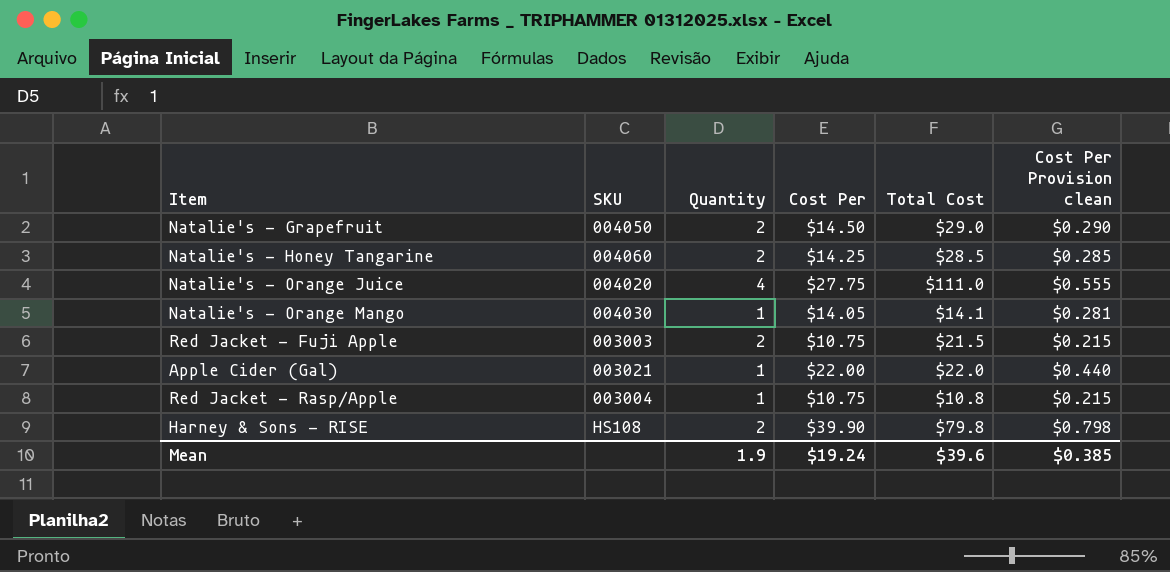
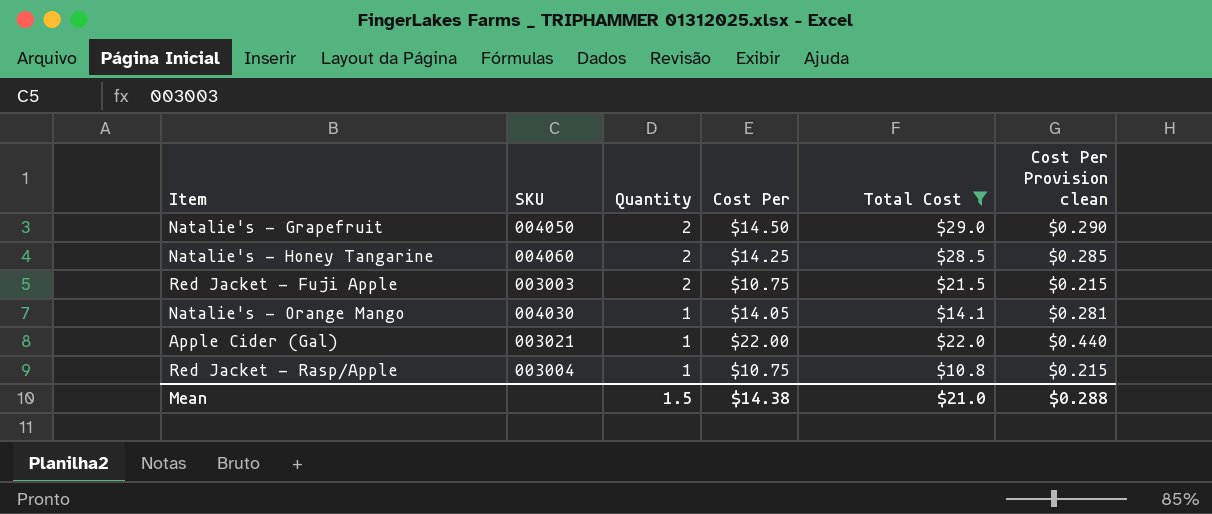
filter: none -> Total Cost <= $29.0
row order: none -> Quantity descending
Mean | Quantity: 1.9 -> 1.5
Mean | Cost Per: $19.24 -> $14.38
Mean | Total Cost: $39.6 -> $21.0
Mean | Cost Per Provision clean: $0.385 -> $0.288

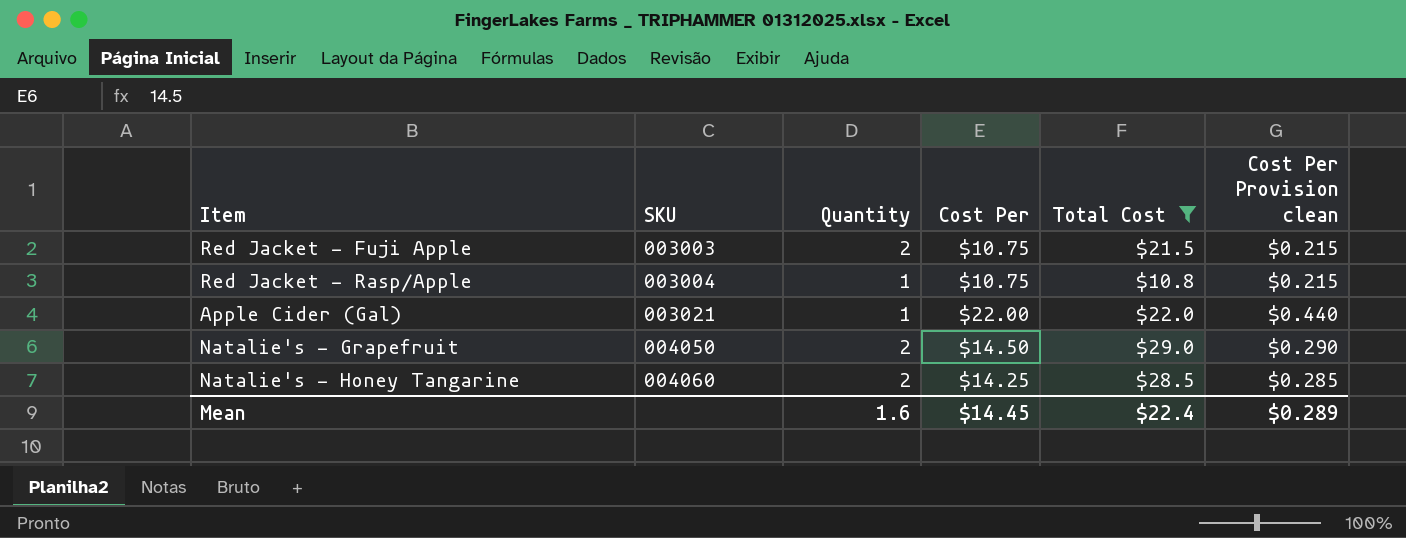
row order: Quantity descending -> SKU ascending
row Natalie's - Orange Mango: 004030 | 1 | $14.05 | $14.1 | $0.281 -> none
Mean | Quantity: 1.5 -> 1.6
Mean | Cost Per: $14.38 -> $14.45
Mean | Total Cost: $21.0 -> $22.4
Mean | Cost Per Provision clean: $0.288 -> $0.289

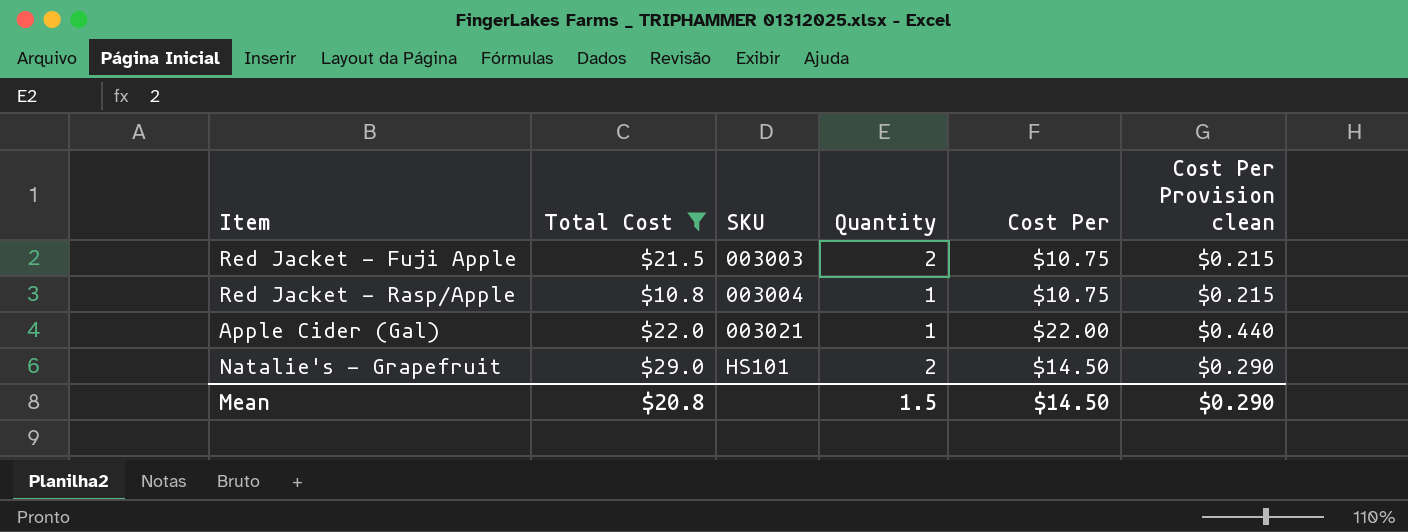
column Total Cost | position: 5 -> 2
row Natalie's - Honey Tangarine: 004060 | 2 | $14.25 | $28.5 | $0.285 -> none
Natalie's - Grapefruit | SKU: 004050 -> HS101
Mean | Total Cost: $22.4 -> $20.8
Mean | Quantity: 1.6 -> 1.5
Mean | Cost Per: $14.45 -> $14.50
Mean | Cost Per Provision clean: $0.289 -> $0.290

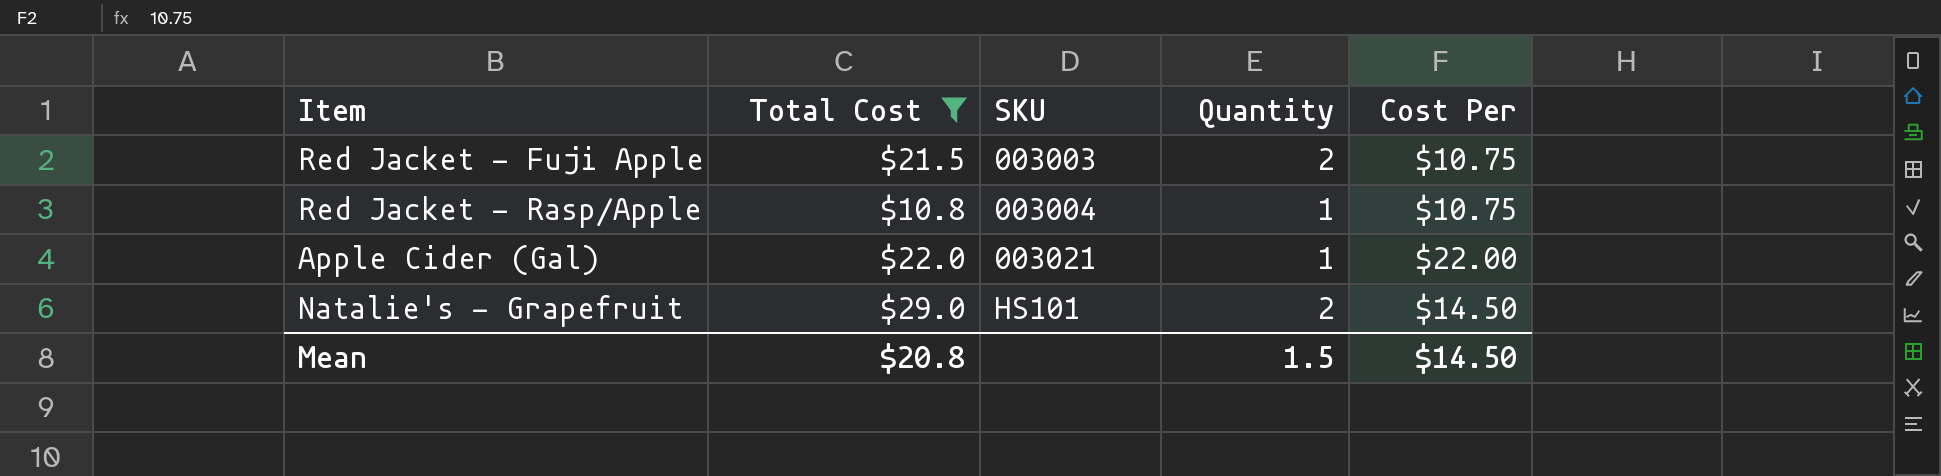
column Cost Per Provision clean | formula: [Cost Per] * 0.02 -> none

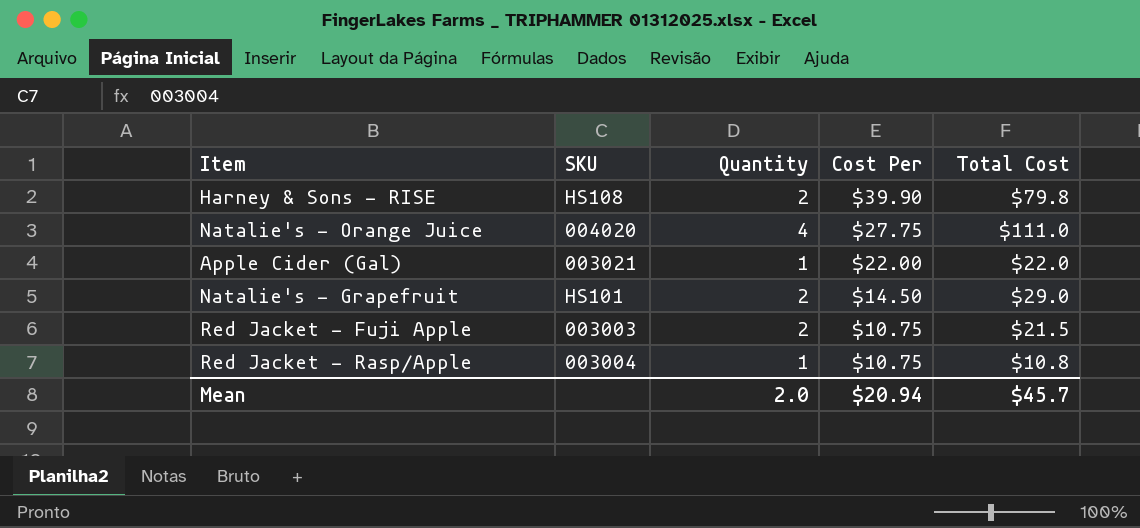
filter: Total Cost <= $29.0 -> none
row order: SKU ascending -> Cost Per descending
column Total Cost | position: 2 -> 5
Mean | Quantity: 1.5 -> 2.0
Mean | Cost Per: $14.50 -> $20.94
Mean | Total Cost: $20.8 -> $45.7

